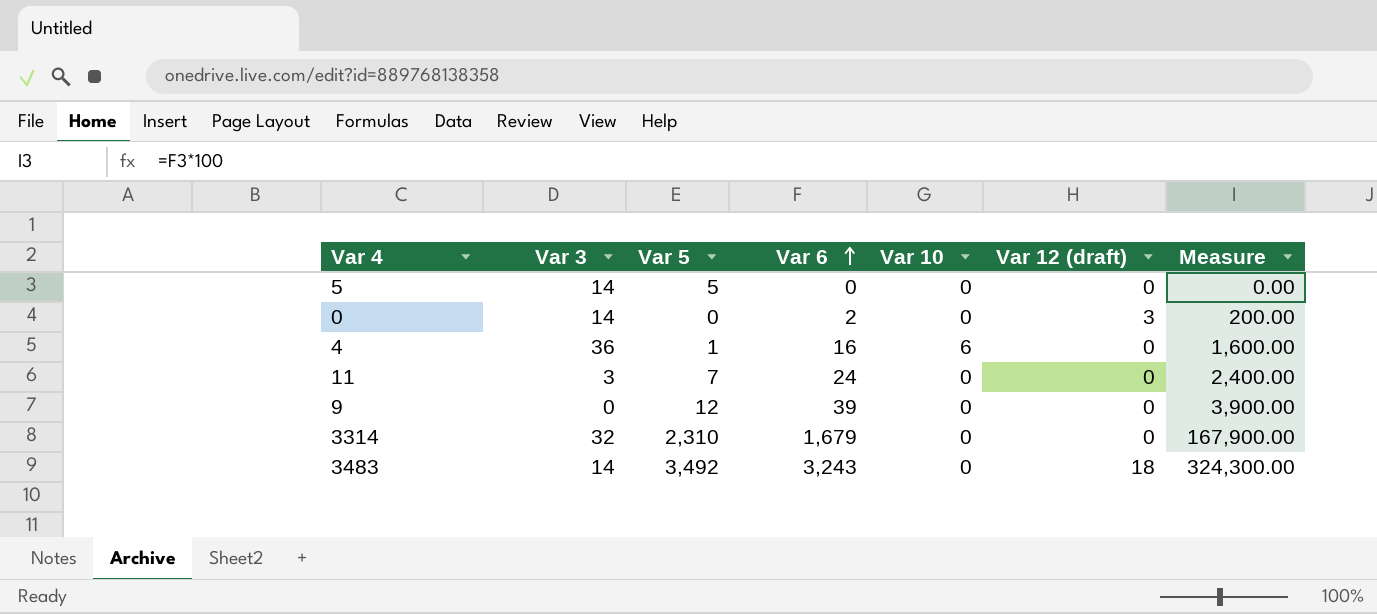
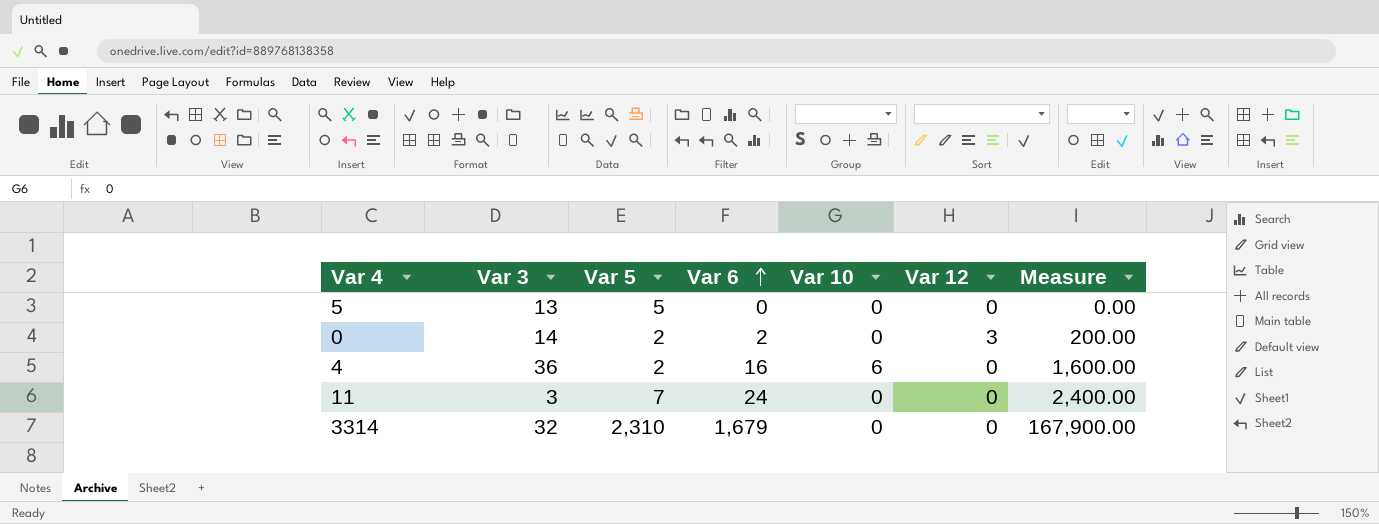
column name: Var 12 (draft) -> Var 12
row 9: 0 | 12 | 39 | 0 | 0 | 3,900.00 -> none
row 3483: 14 | 3,492 | 3,243 | 0 | 18 | 324,300.00 -> none
5 | Var 3: 14 -> 13
0 | Var 5: 0 -> 2
4 | Var 5: 1 -> 2

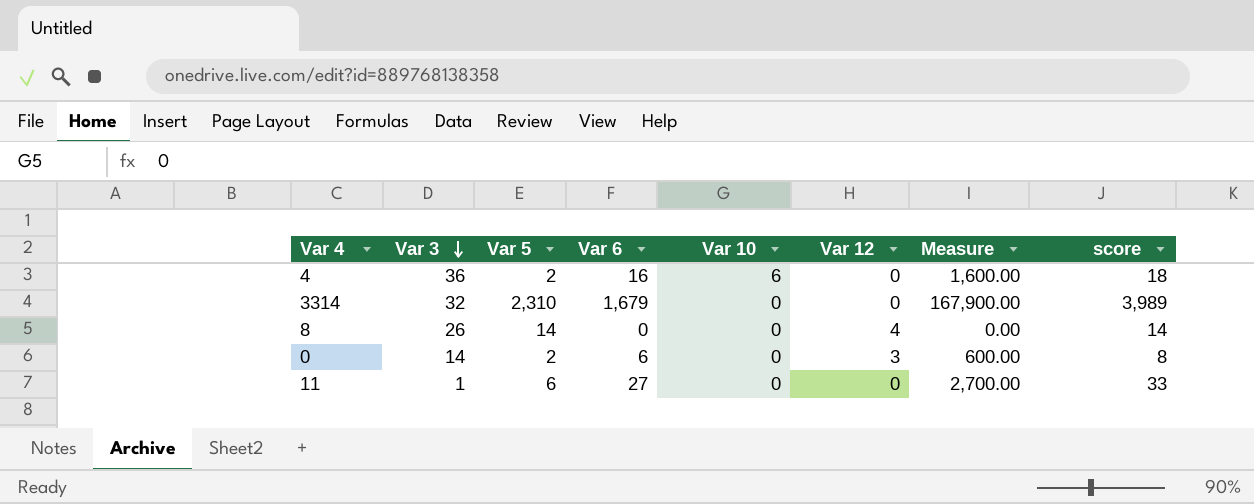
row order: Var 6 ascending -> Var 3 descending
column score | formula: none -> [Var 5] + [Var 6]
row 5: 13 | 5 | 0 | 0 | 0 | 0.00 -> none
row 8: none -> 26 | 14 | 0 | 0 | 4 | 0.00 | 14
0 | Var 6: 2 -> 6
0 | Measure: 200.00 -> 600.00
11 | Var 3: 3 -> 1
11 | Var 5: 7 -> 6
11 | Var 6: 24 -> 27
11 | Measure: 2,400.00 -> 2,700.00

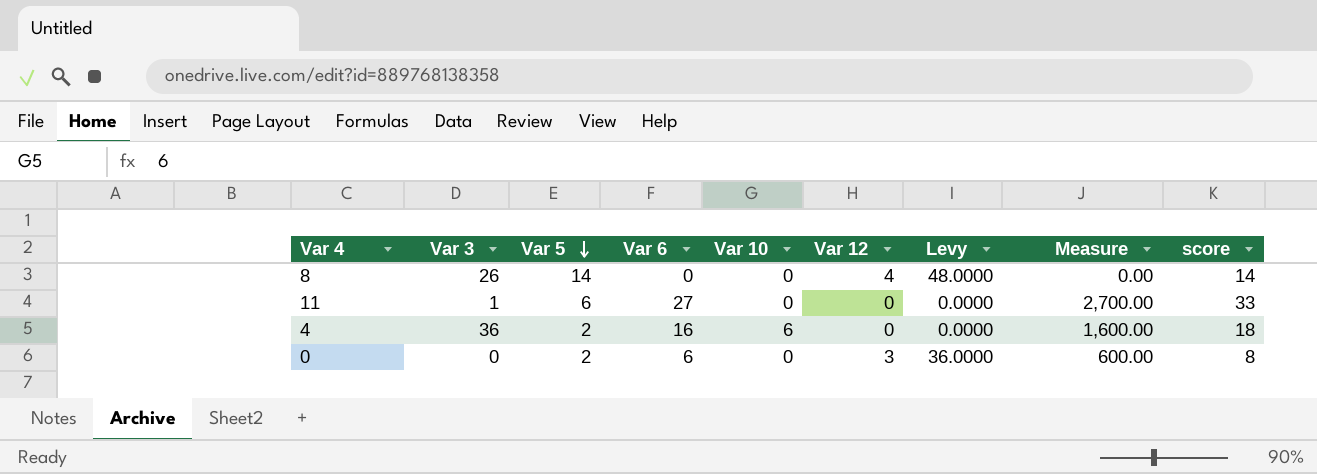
row order: Var 3 descending -> Var 5 descending
column Levy | formula: none -> [Var 12] * 12
row 3314: 32 | 2,310 | 1,679 | 0 | 0 | 167,900.00 | 3,989 -> none
0 | Var 3: 14 -> 0

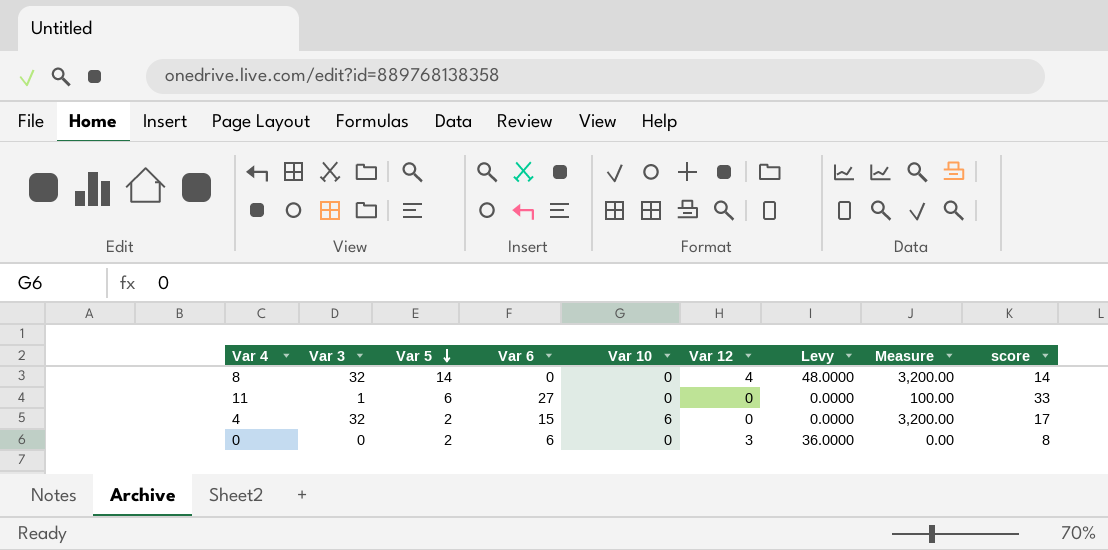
column Measure | formula: [Var 6] * 100 -> [Var 3] * 100
8 | Var 3: 26 -> 32
4 | Var 3: 36 -> 32
4 | Var 6: 16 -> 15
4 | score: 18 -> 17

